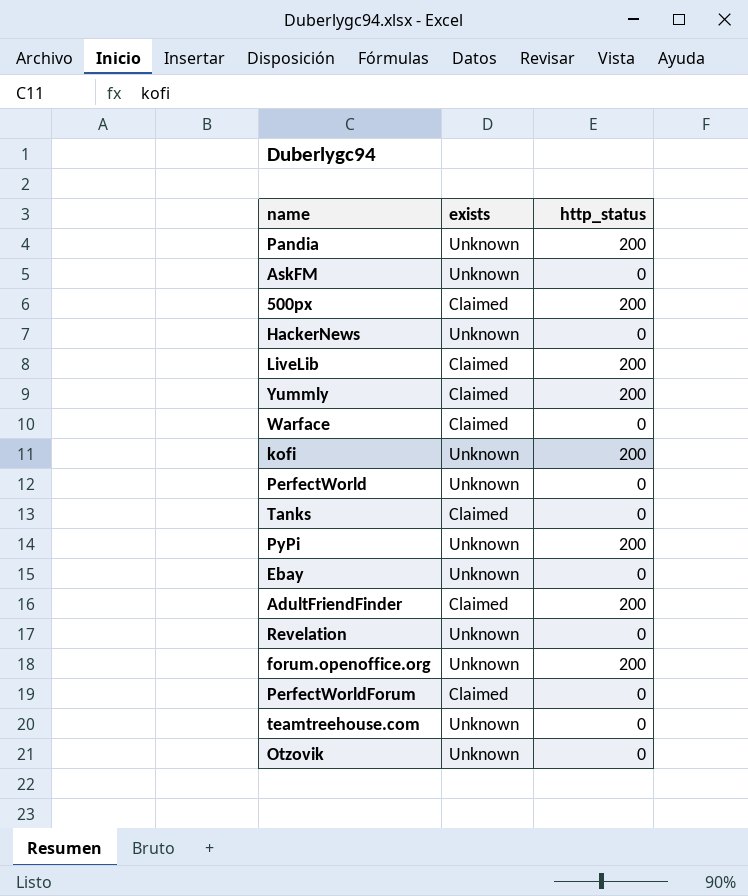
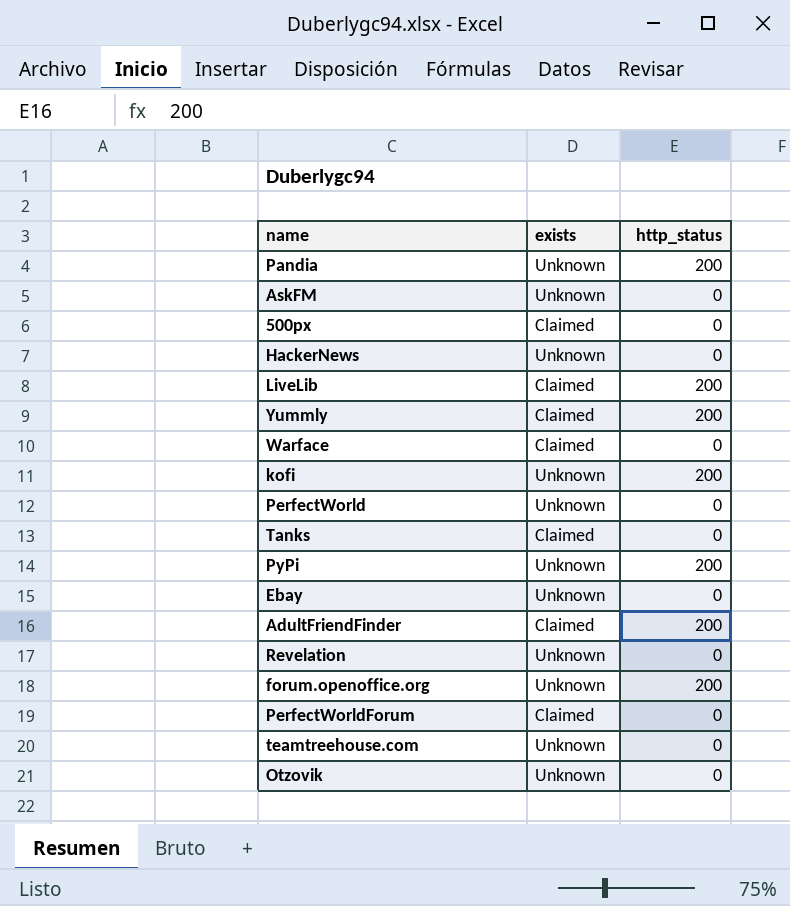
500px | http_status: 200 -> 0

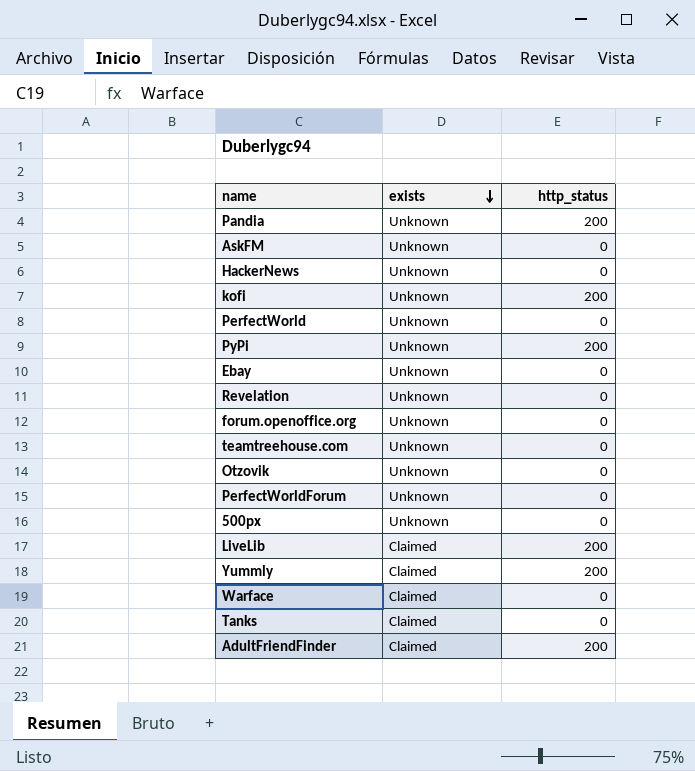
row order: none -> exists descending
forum.openoffice.org | http_status: 200 -> 0
PerfectWorldForum | exists: Claimed -> Unknown
500px | exists: Claimed -> Unknown

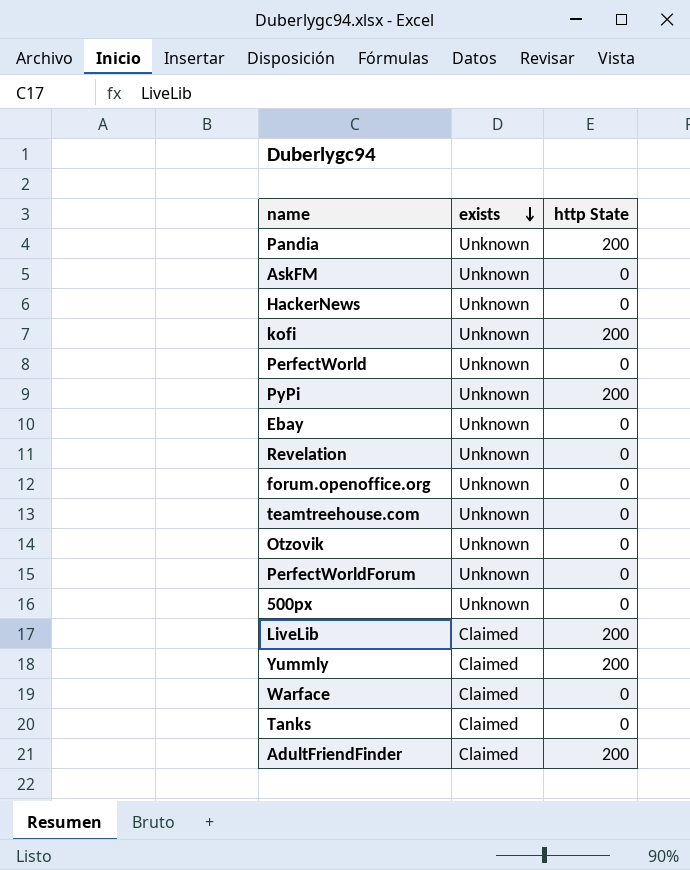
column name: http_status -> http State

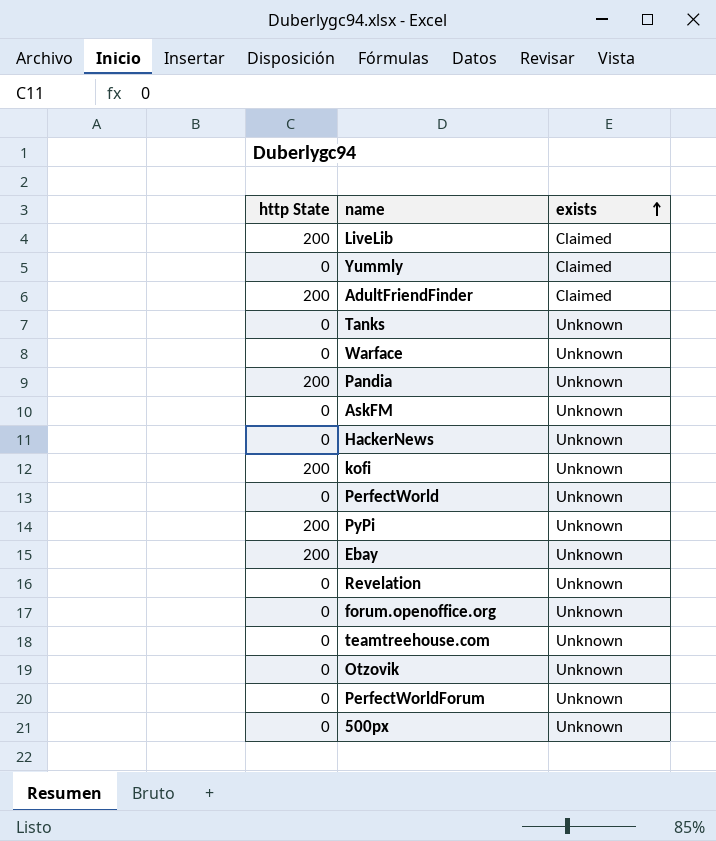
row order: exists descending -> exists ascending
column http State | position: 3 -> 1
Yummly | http State: 200 -> 0
Tanks | exists: Claimed -> Unknown
Warface | exists: Claimed -> Unknown
Ebay | http State: 0 -> 200

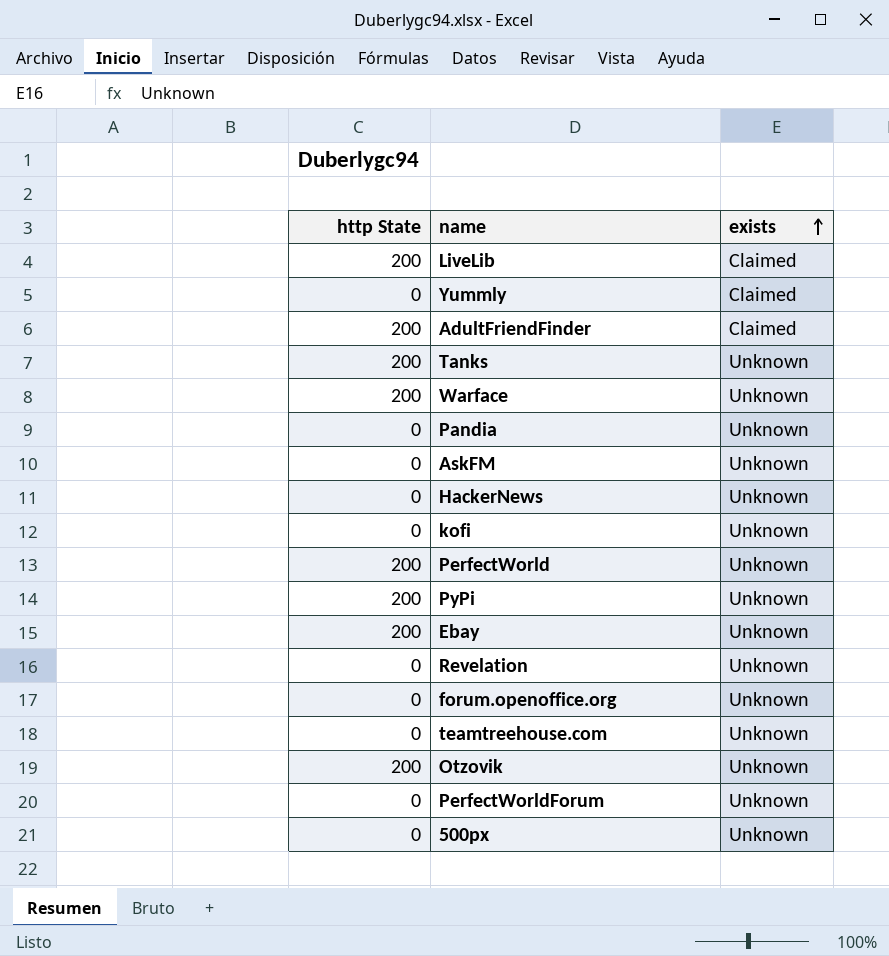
Tanks | http State: 0 -> 200
Warface | http State: 0 -> 200
Pandia | http State: 200 -> 0
kofi | http State: 200 -> 0
PerfectWorld | http State: 0 -> 200
Otzovik | http State: 0 -> 200

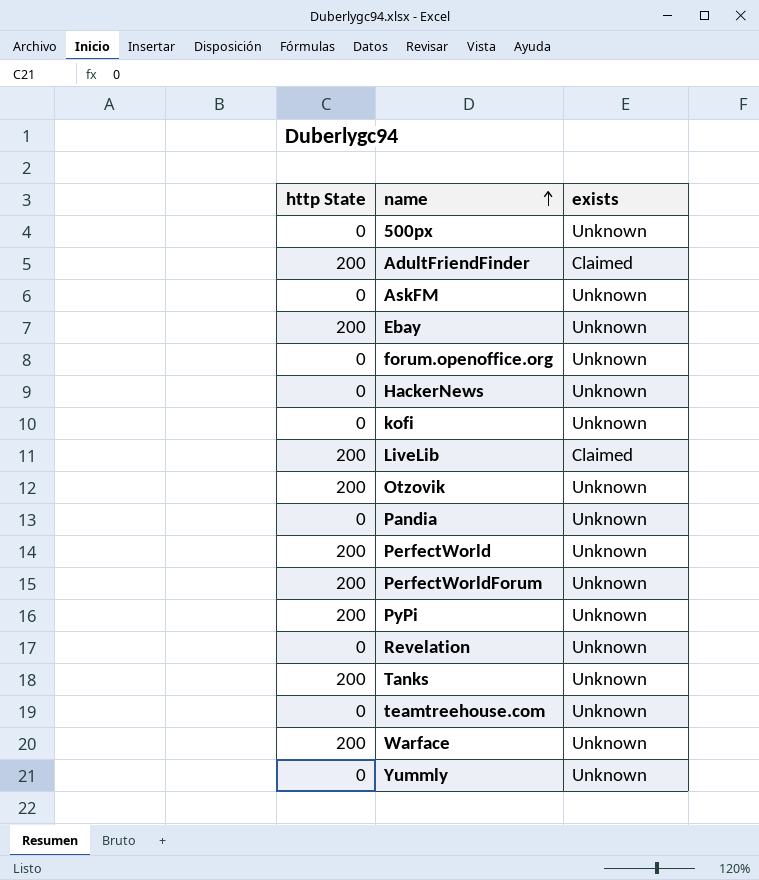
row order: exists ascending -> name ascending
PerfectWorldForum | http State: 0 -> 200
Yummly | exists: Claimed -> Unknown

